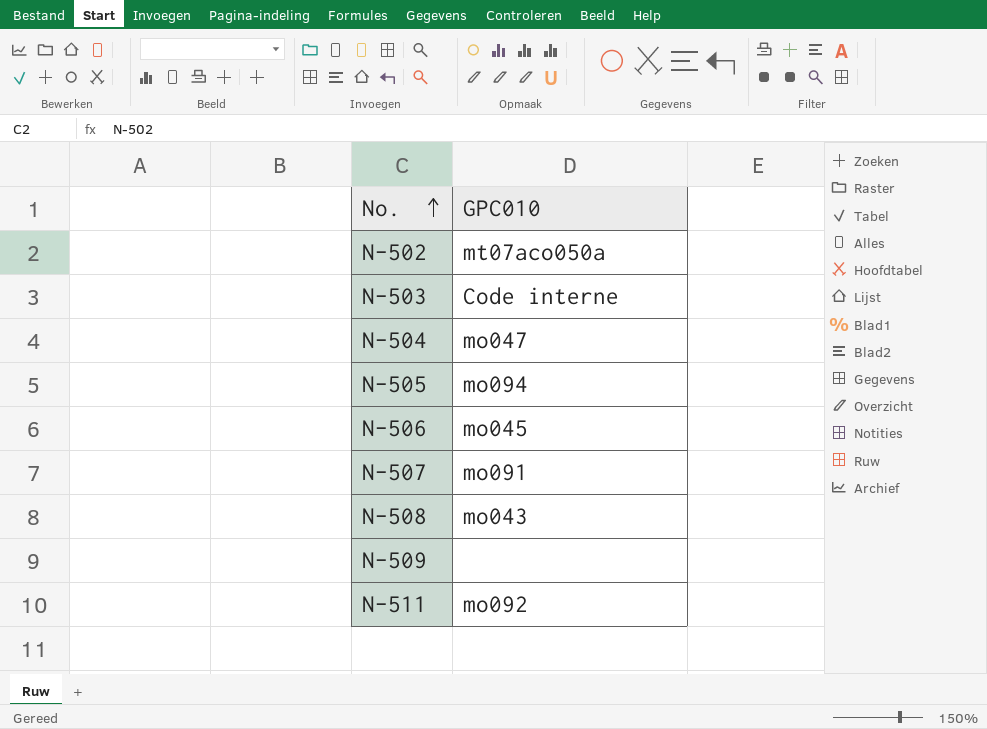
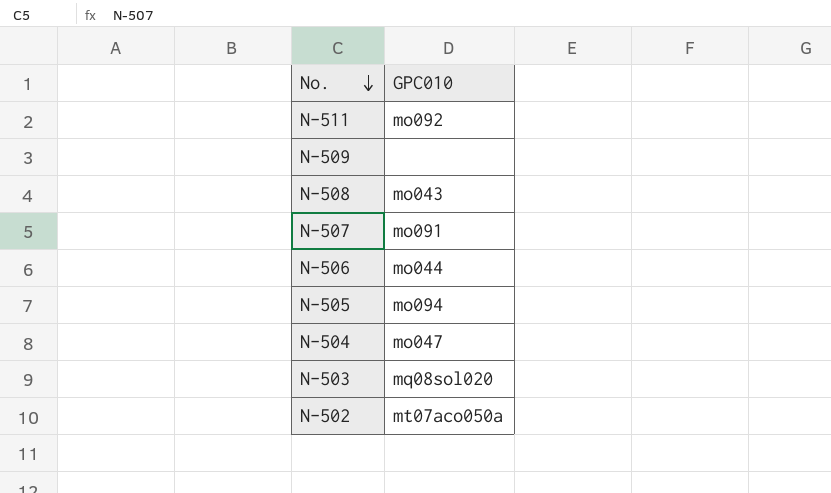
row order: No. ascending -> No. descending
N-506 | GPC010: mo045 -> mo044
N-503 | GPC010: Code interne -> mq08sol020

